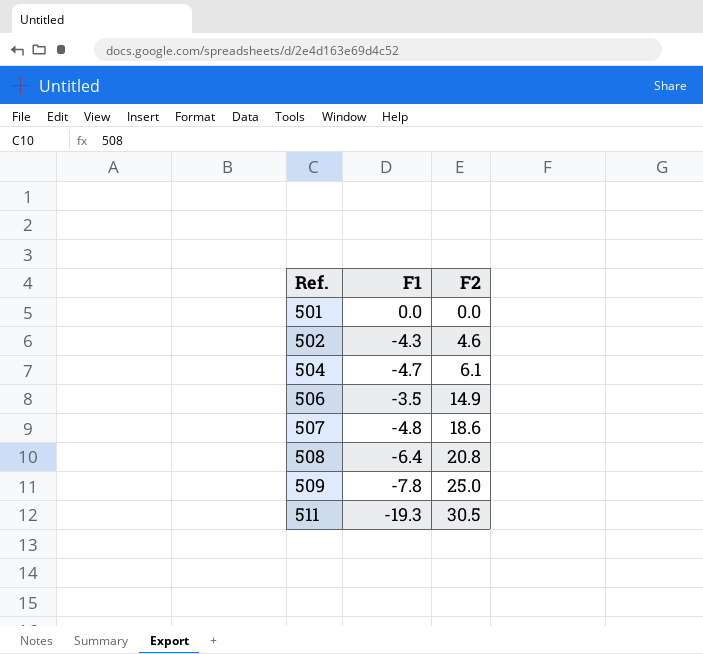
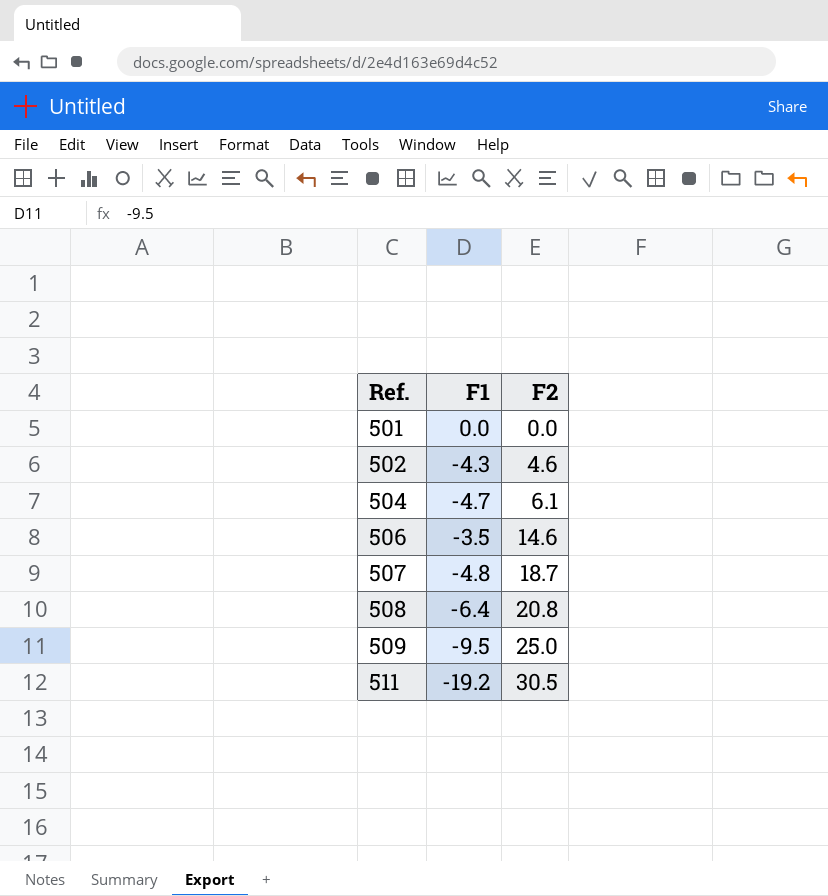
506 | F2: 14.9 -> 14.6
507 | F2: 18.6 -> 18.7
509 | F1: -7.8 -> -9.5
511 | F1: -19.3 -> -19.2

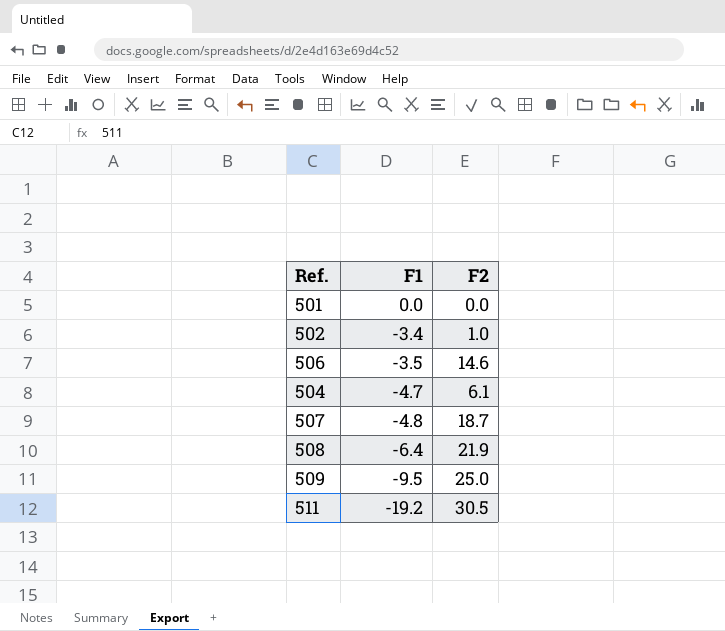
row order: Ref. ascending -> F1 descending
502 | F1: -4.3 -> -3.4
502 | F2: 4.6 -> 1.0
508 | F2: 20.8 -> 21.9

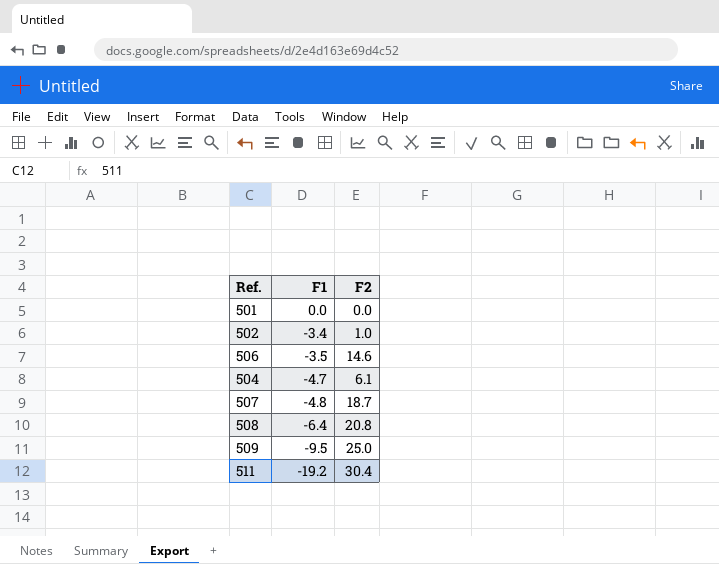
508 | F2: 21.9 -> 20.8
511 | F2: 30.5 -> 30.4

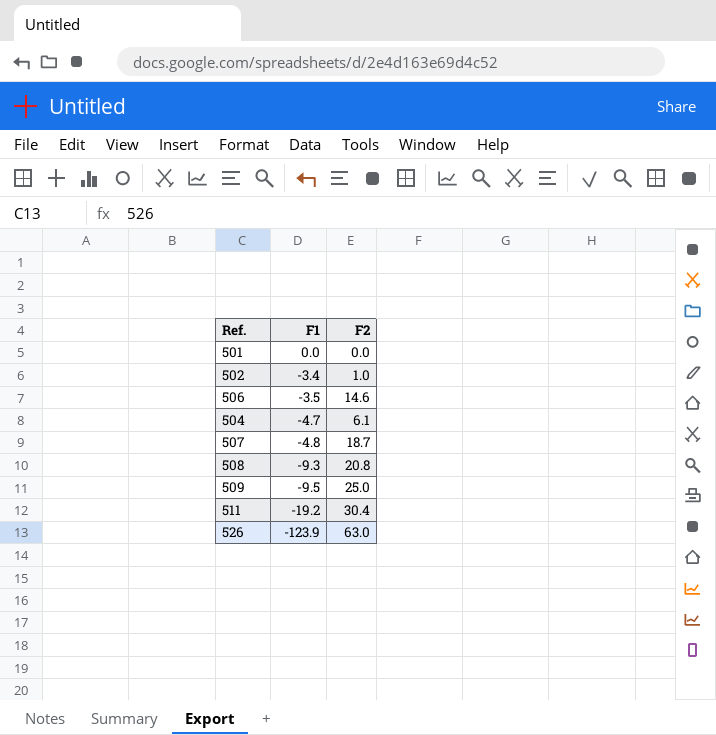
508 | F1: -6.4 -> -9.3
row 526: none -> -123.9 | 63.0

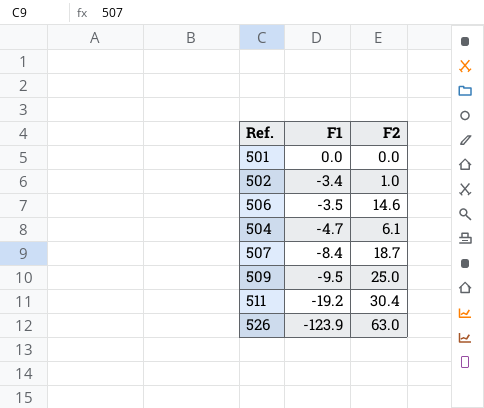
row 508: -9.3 | 20.8 -> none
507 | F1: -4.8 -> -8.4

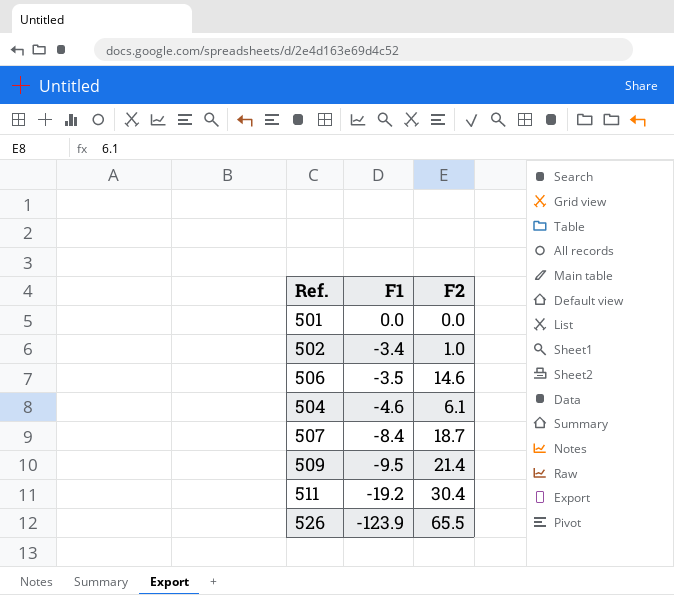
504 | F1: -4.7 -> -4.6
509 | F2: 25.0 -> 21.4
526 | F2: 63.0 -> 65.5

